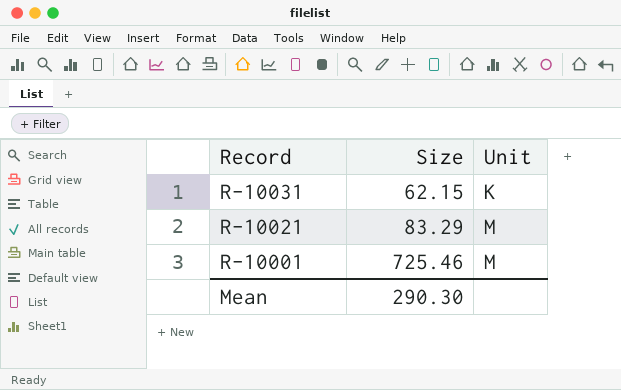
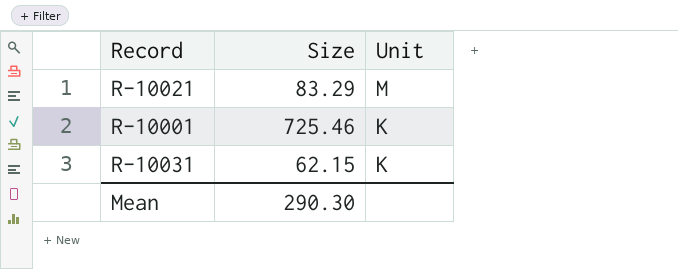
row order: Record descending -> Unit descending
R-10001 | Unit: M -> K

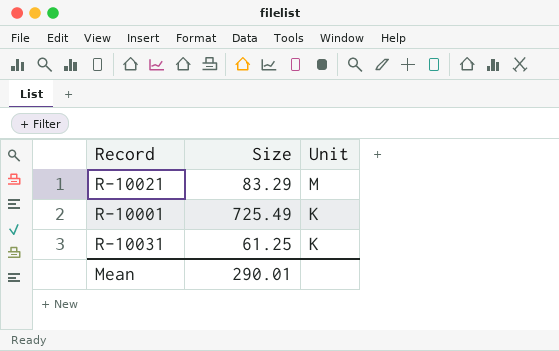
R-10001 | Size: 725.46 -> 725.49
R-10031 | Size: 62.15 -> 61.25
Mean | Size: 290.30 -> 290.01

